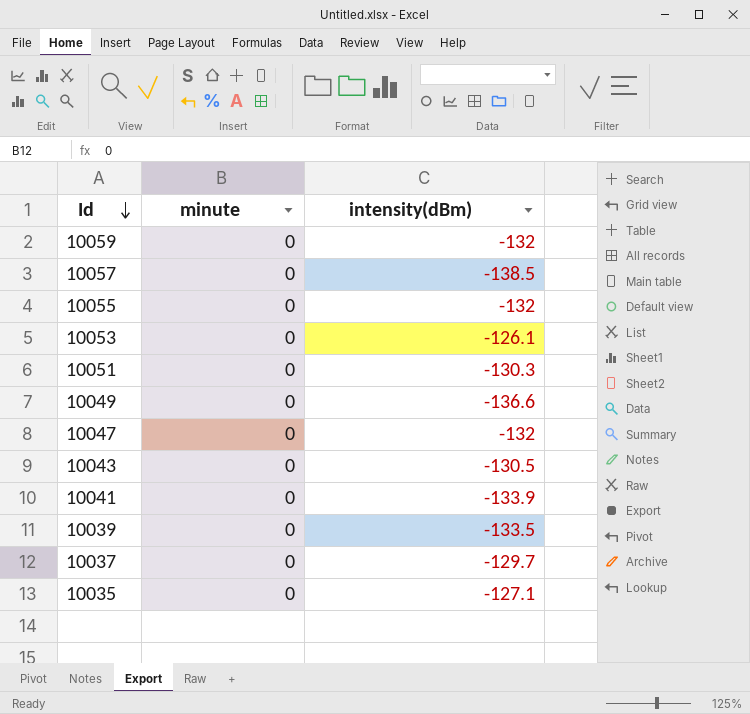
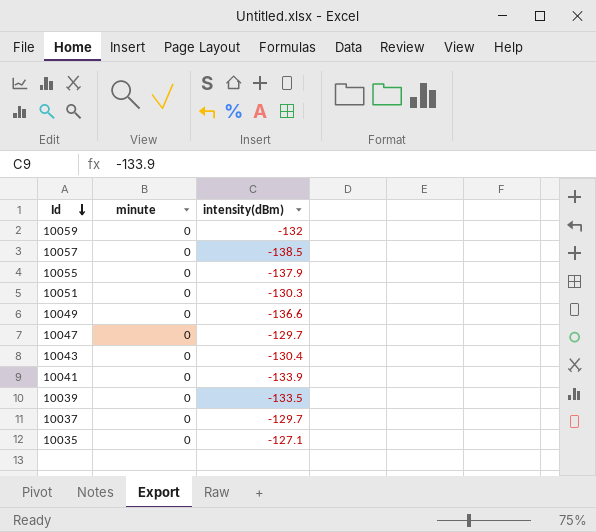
row 10053: 0 | -126.1 -> none
10055 | intensity(dBm): -132 -> -137.9
10047 | intensity(dBm): -132 -> -129.7
10043 | intensity(dBm): -130.5 -> -130.4

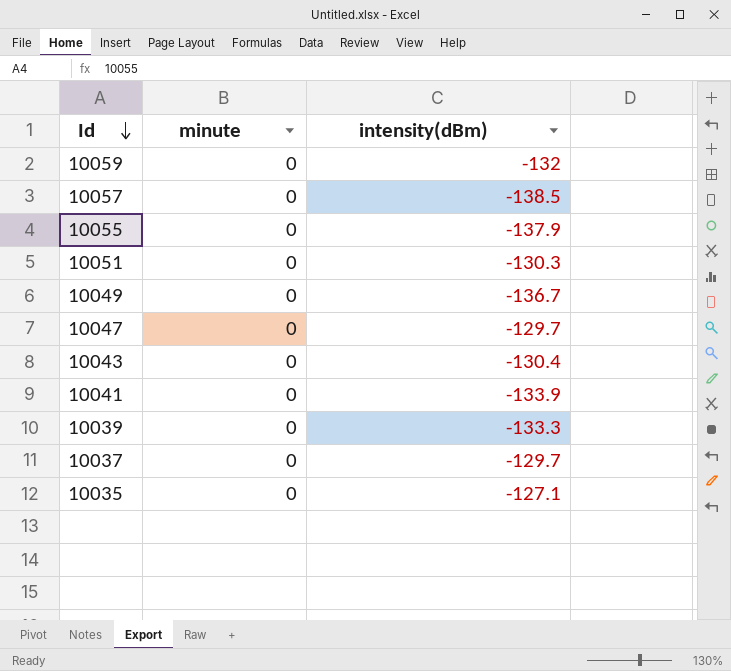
10049 | intensity(dBm): -136.6 -> -136.7
10039 | intensity(dBm): -133.5 -> -133.3

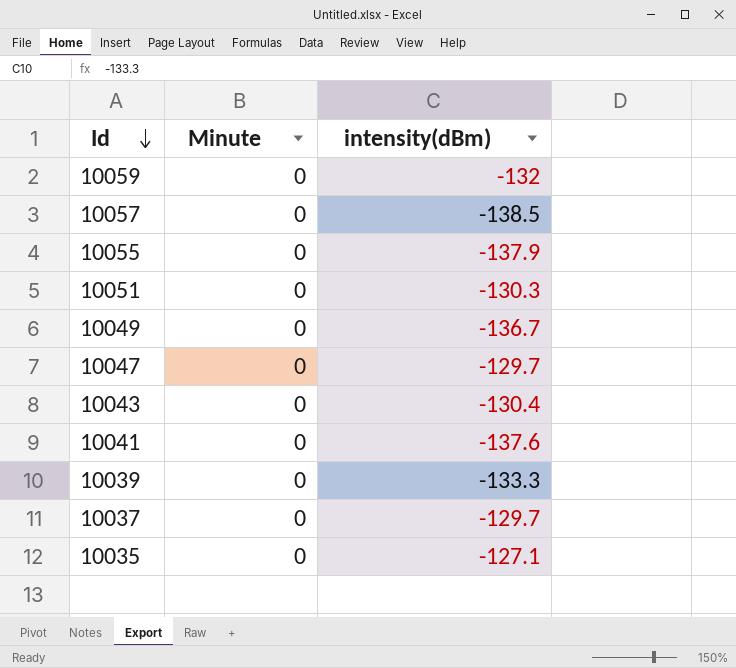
column name: minute -> Minute
10041 | intensity(dBm): -133.9 -> -137.6

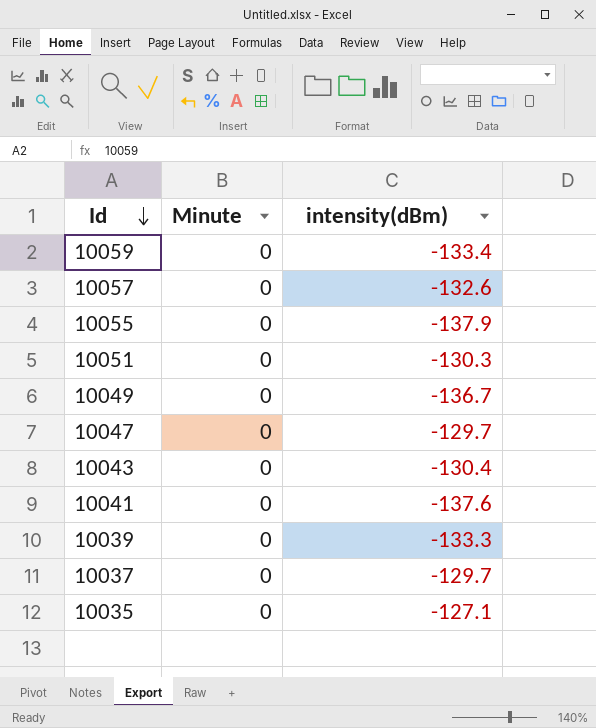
10059 | intensity(dBm): -132 -> -133.4
10057 | intensity(dBm): -138.5 -> -132.6

